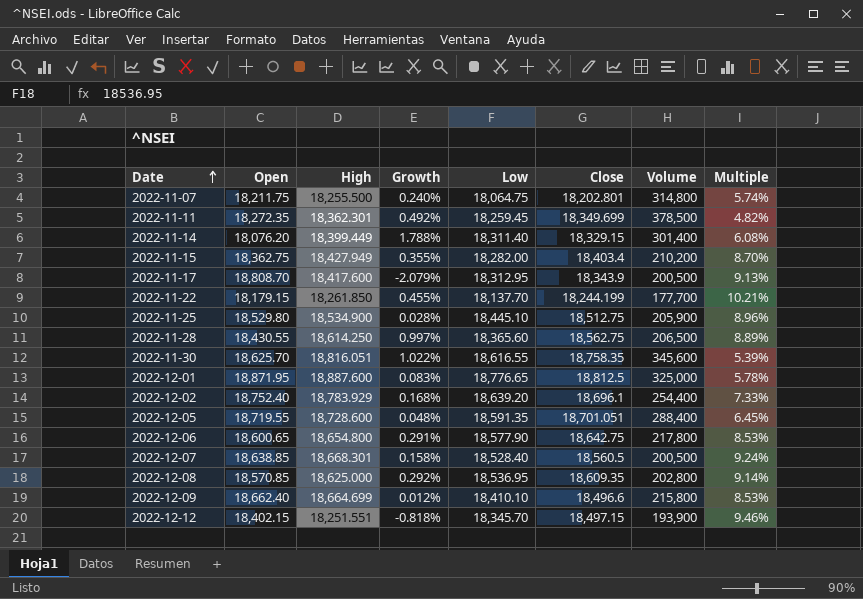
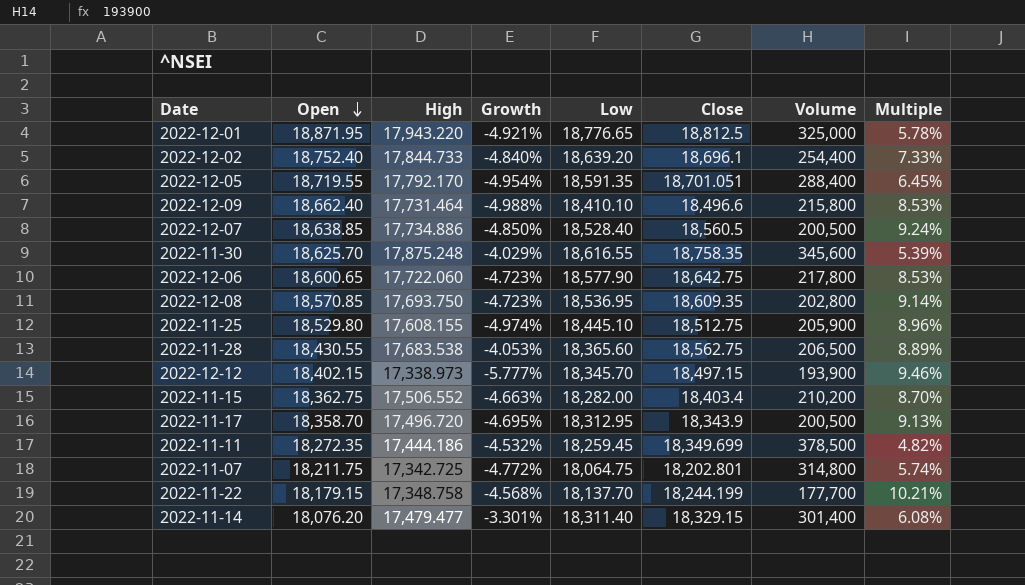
row order: Date ascending -> Open descending
2022-12-01 | High: 18,887.600 -> 17,943.220
2022-12-01 | Growth: 0.083% -> -4.921%
2022-12-02 | High: 18,783.929 -> 17,844.733
2022-12-02 | Growth: 0.168% -> -4.840%
2022-12-05 | High: 18,728.600 -> 17,792.170
2022-12-05 | Growth: 0.048% -> -4.954%
2022-12-09 | High: 18,664.699 -> 17,731.464
2022-12-09 | Growth: 0.012% -> -4.988%
2022-12-07 | High: 18,668.301 -> 17,734.886
2022-12-07 | Growth: 0.158% -> -4.850%
2022-11-30 | High: 18,816.051 -> 17,875.248
2022-11-30 | Growth: 1.022% -> -4.029%
2022-12-06 | High: 18,654.800 -> 17,722.060
2022-12-06 | Growth: 0.291% -> -4.723%
2022-12-08 | High: 18,625.000 -> 17,693.750
2022-12-08 | Growth: 0.292% -> -4.723%
2022-11-25 | High: 18,534.900 -> 17,608.155
2022-11-25 | Growth: 0.028% -> -4.974%
2022-11-28 | High: 18,614.250 -> 17,683.538
2022-11-28 | Growth: 0.997% -> -4.053%
2022-12-12 | High: 18,251.551 -> 17,338.973
2022-12-12 | Growth: -0.818% -> -5.777%
2022-11-15 | High: 18,427.949 -> 17,506.552
2022-11-15 | Growth: 0.355% -> -4.663%
2022-11-17 | Open: 18,808.70 -> 18,358.70
2022-11-17 | High: 18,417.600 -> 17,496.720
2022-11-17 | Growth: -2.079% -> -4.695%
2022-11-11 | High: 18,362.301 -> 17,444.186
2022-11-11 | Growth: 0.492% -> -4.532%
2022-11-07 | High: 18,255.500 -> 17,342.725
2022-11-07 | Growth: 0.240% -> -4.772%
2022-11-22 | High: 18,261.850 -> 17,348.758
2022-11-22 | Growth: 0.455% -> -4.568%
2022-11-14 | High: 18,399.449 -> 17,479.477
2022-11-14 | Growth: 1.788% -> -3.301%

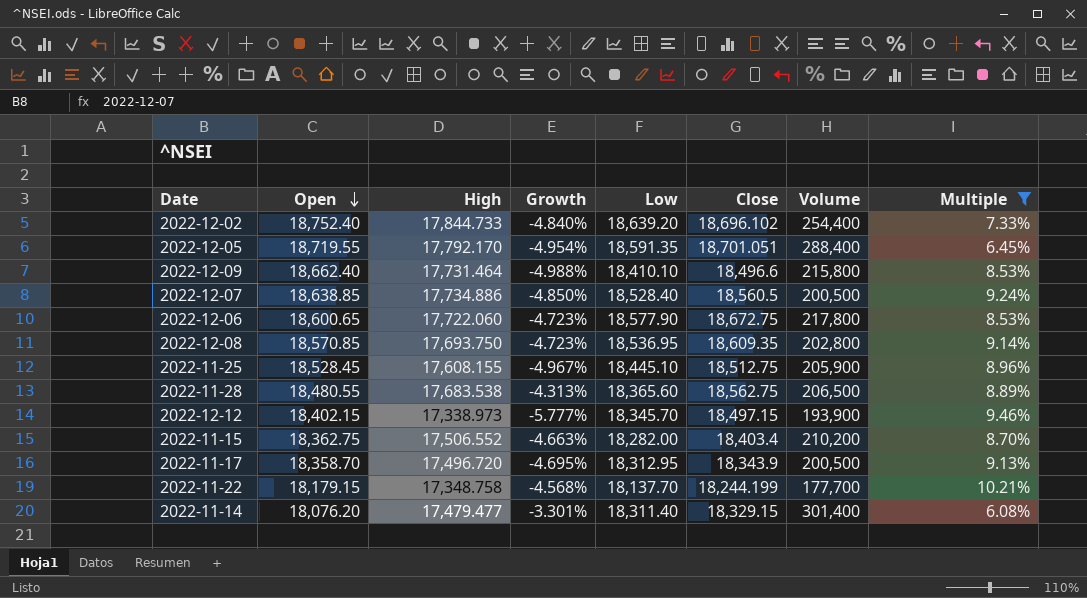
filter: none -> Multiple >= 6.08%
2022-12-02 | Close: 18,696.1 -> 18,696.102
2022-12-06 | Close: 18,642.75 -> 18,672.75
2022-11-25 | Open: 18,529.80 -> 18,528.45
2022-11-25 | Growth: -4.974% -> -4.967%
2022-11-28 | Open: 18,430.55 -> 18,480.55
2022-11-28 | Growth: -4.053% -> -4.313%

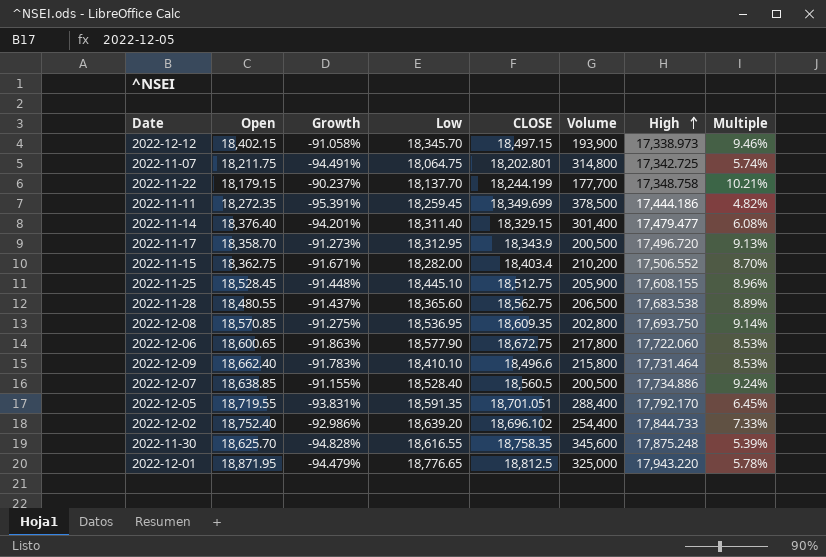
filter: Multiple >= 6.08% -> none
row order: Open descending -> High ascending
column Growth | formula: ([High] - [Open]) / [Open] -> ([High] - [Volume]) / [Volume]
column name: Close -> CLOSE
column High | position: 3 -> 7
2022-11-14 | Open: 18,076.20 -> 18,376.40

